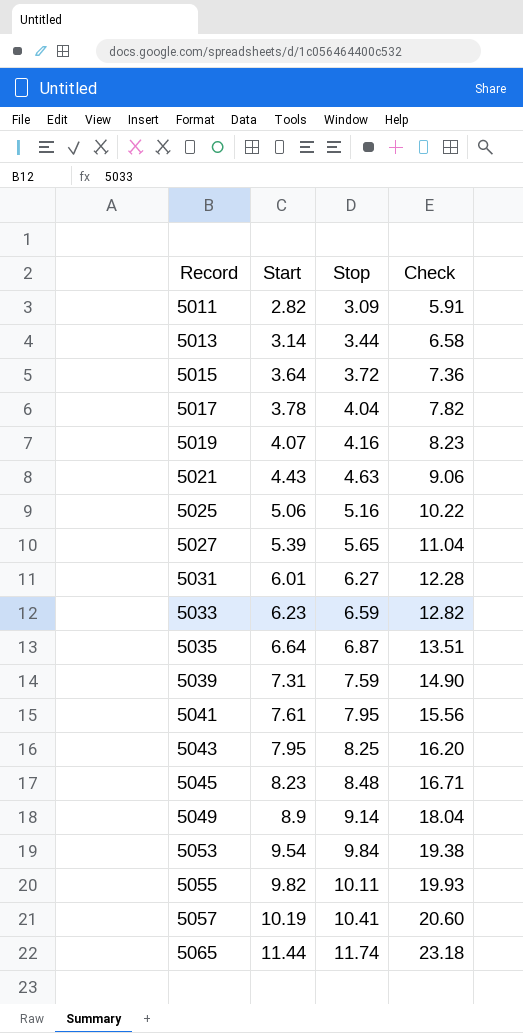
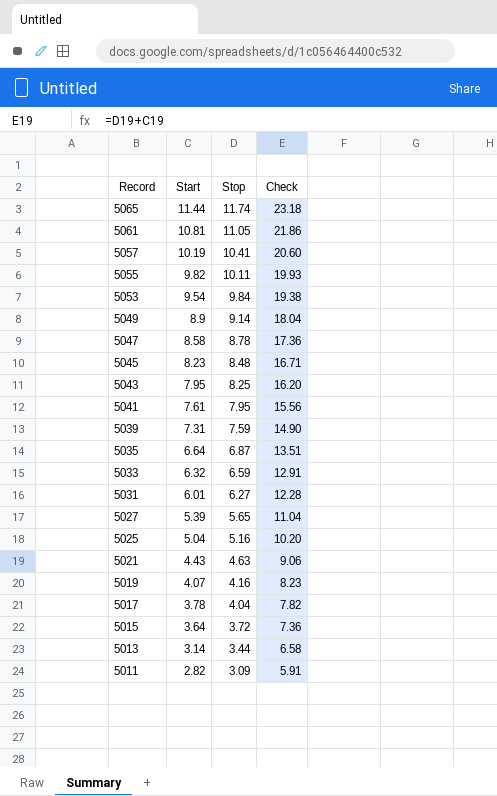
row order: Record ascending -> Record descending
row 5061: none -> 10.81 | 11.05 | 21.86
row 5047: none -> 8.58 | 8.78 | 17.36
5033 | Start: 6.23 -> 6.32
5033 | Check: 12.82 -> 12.91
5025 | Start: 5.06 -> 5.04
5025 | Check: 10.22 -> 10.20

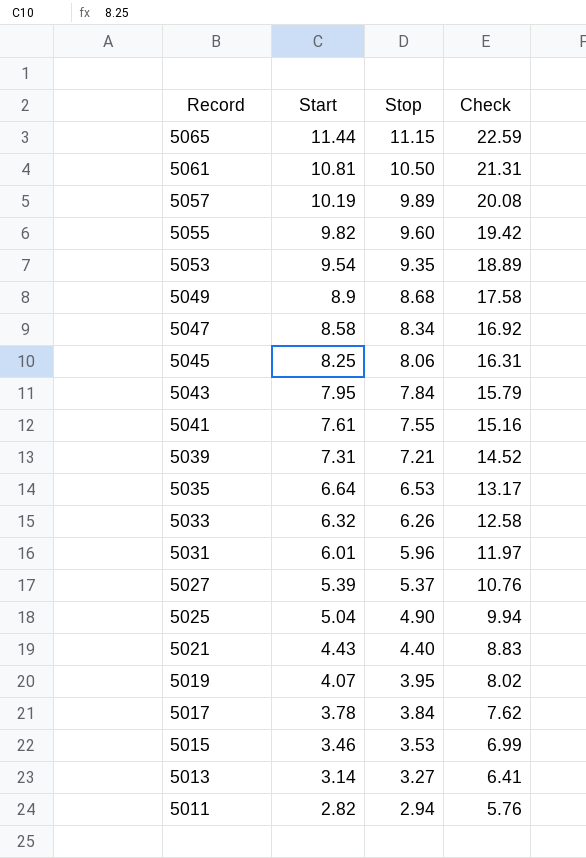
5065 | Stop: 11.74 -> 11.15
5065 | Check: 23.18 -> 22.59
5061 | Stop: 11.05 -> 10.50
5061 | Check: 21.86 -> 21.31
5057 | Stop: 10.41 -> 9.89
5057 | Check: 20.60 -> 20.08
5055 | Stop: 10.11 -> 9.60
5055 | Check: 19.93 -> 19.42
5053 | Stop: 9.84 -> 9.35
5053 | Check: 19.38 -> 18.89
5049 | Stop: 9.14 -> 8.68
5049 | Check: 18.04 -> 17.58
5047 | Stop: 8.78 -> 8.34
5047 | Check: 17.36 -> 16.92
5045 | Start: 8.23 -> 8.25
5045 | Stop: 8.48 -> 8.06
5045 | Check: 16.71 -> 16.31
5043 | Stop: 8.25 -> 7.84
5043 | Check: 16.20 -> 15.79
5041 | Stop: 7.95 -> 7.55
5041 | Check: 15.56 -> 15.16
5039 | Stop: 7.59 -> 7.21
5039 | Check: 14.90 -> 14.52
5035 | Stop: 6.87 -> 6.53
5035 | Check: 13.51 -> 13.17
5033 | Stop: 6.59 -> 6.26
5033 | Check: 12.91 -> 12.58
5031 | Stop: 6.27 -> 5.96
5031 | Check: 12.28 -> 11.97
5027 | Stop: 5.65 -> 5.37
5027 | Check: 11.04 -> 10.76
5025 | Stop: 5.16 -> 4.90
5025 | Check: 10.20 -> 9.94
5021 | Stop: 4.63 -> 4.40
5021 | Check: 9.06 -> 8.83
5019 | Stop: 4.16 -> 3.95
5019 | Check: 8.23 -> 8.02
5017 | Stop: 4.04 -> 3.84
5017 | Check: 7.82 -> 7.62
5015 | Start: 3.64 -> 3.46
5015 | Stop: 3.72 -> 3.53
5015 | Check: 7.36 -> 6.99
5013 | Stop: 3.44 -> 3.27
5013 | Check: 6.58 -> 6.41
5011 | Stop: 3.09 -> 2.94
5011 | Check: 5.91 -> 5.76

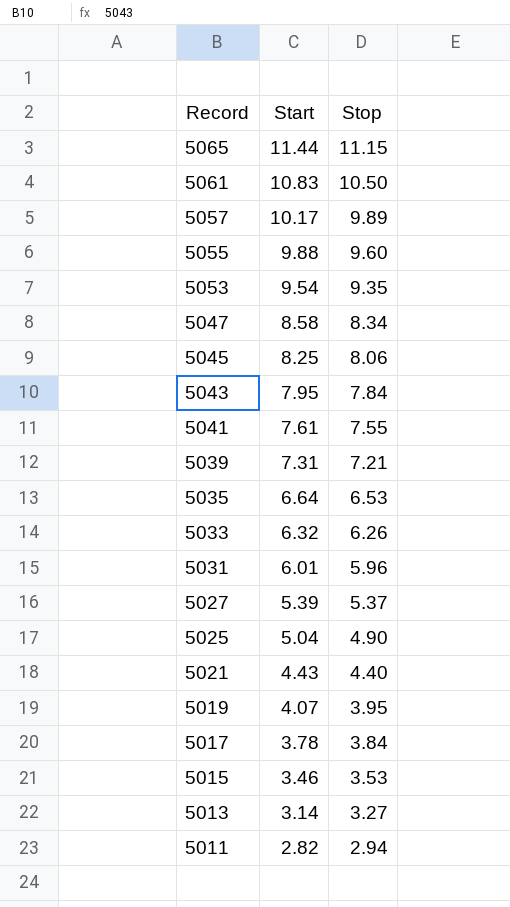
column Check | formula: [Start] + [Stop] -> none
row 5049: 8.9 | 8.68 | 17.58 -> none
5061 | Start: 10.81 -> 10.83
5057 | Start: 10.19 -> 10.17
5055 | Start: 9.82 -> 9.88

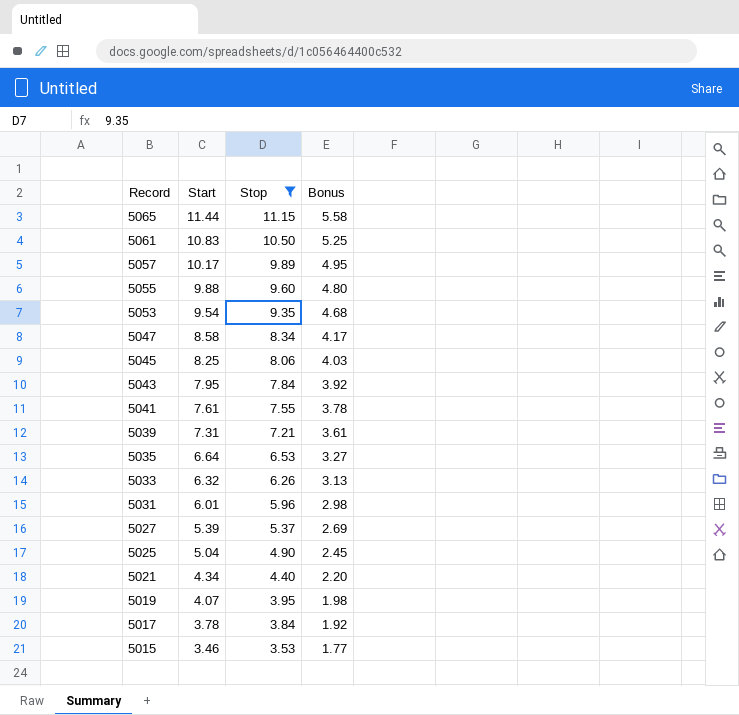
filter: none -> Stop >= 3.53
column Bonus | formula: none -> [Stop] * 0.5
5021 | Start: 4.43 -> 4.34

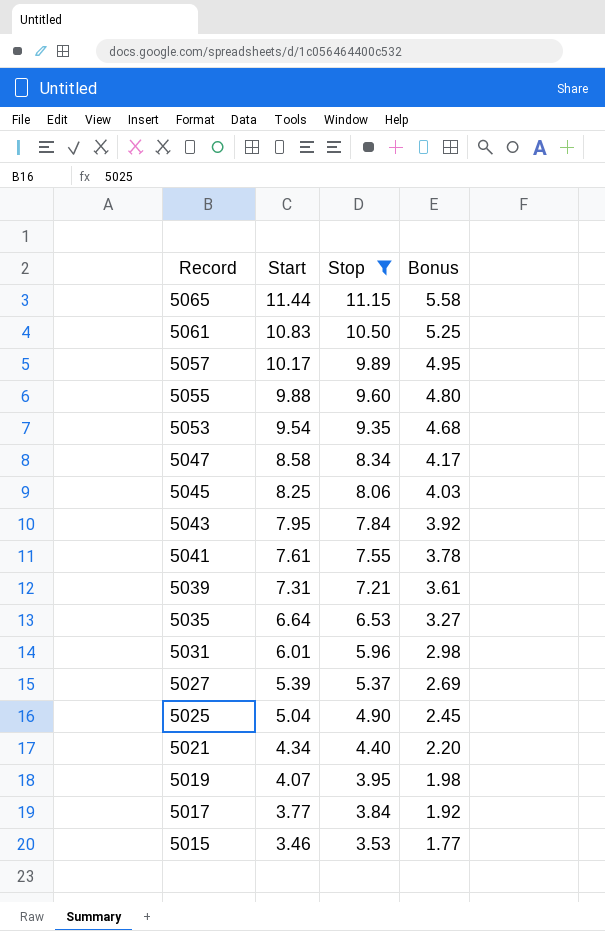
row 5033: 6.32 | 6.26 | 3.13 -> none
5017 | Start: 3.78 -> 3.77

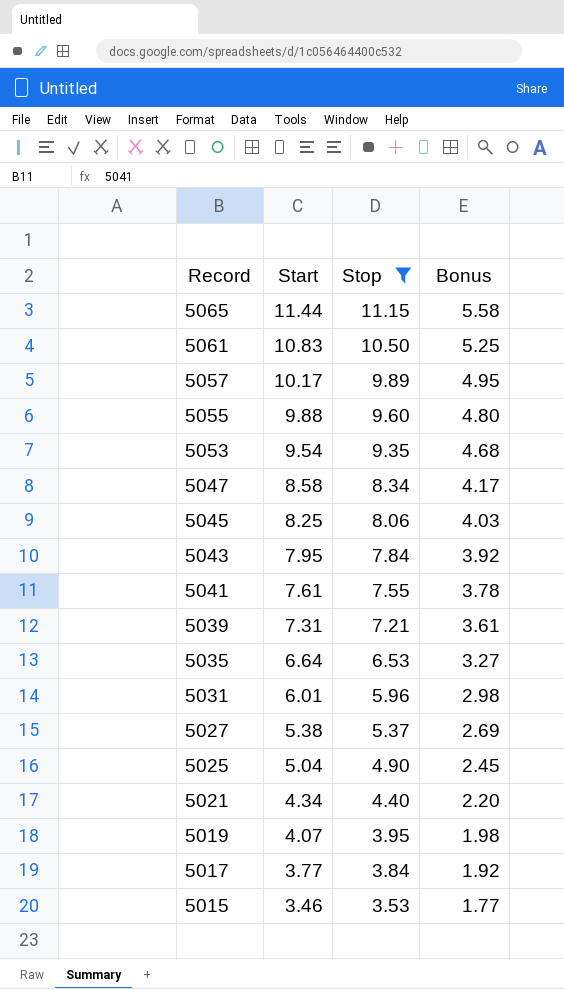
5027 | Start: 5.39 -> 5.38

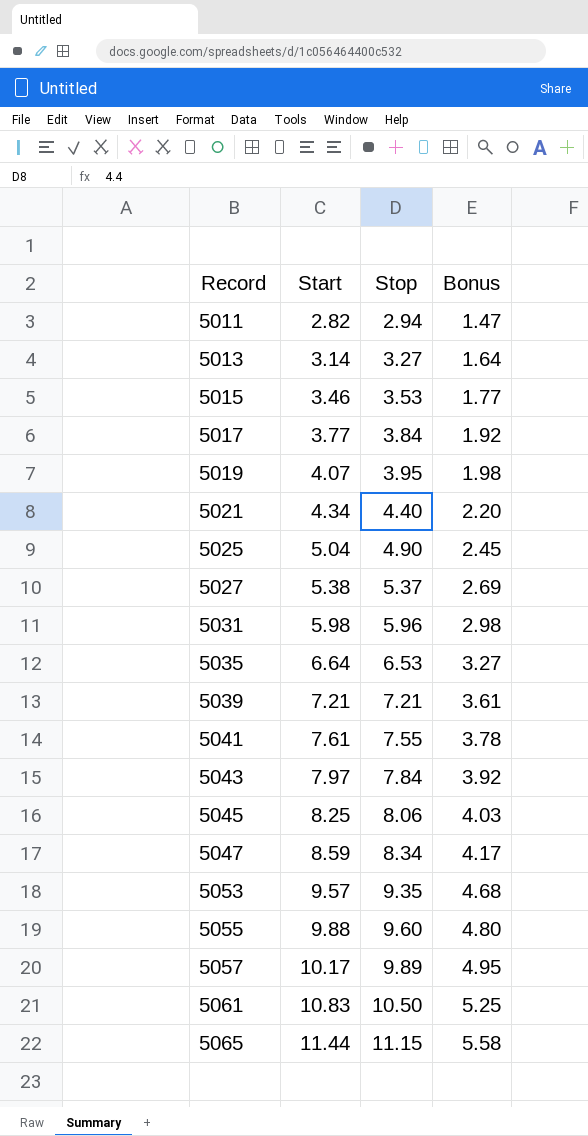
filter: Stop >= 3.53 -> none
row order: Record descending -> Record ascending
5031 | Start: 6.01 -> 5.98
5039 | Start: 7.31 -> 7.21
5043 | Start: 7.95 -> 7.97
5047 | Start: 8.58 -> 8.59
5053 | Start: 9.54 -> 9.57

